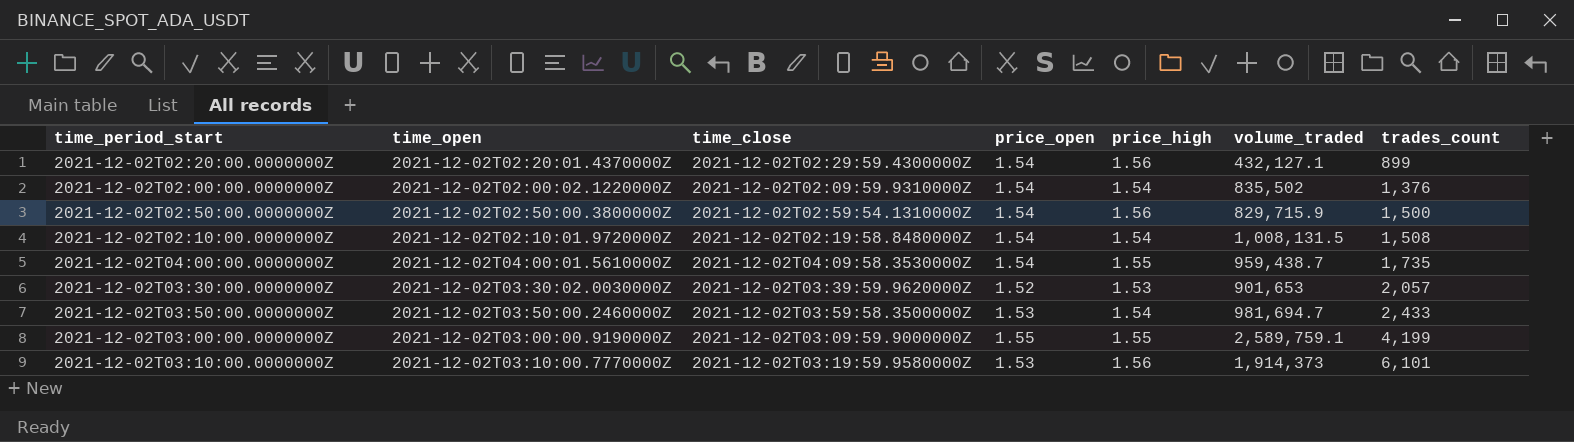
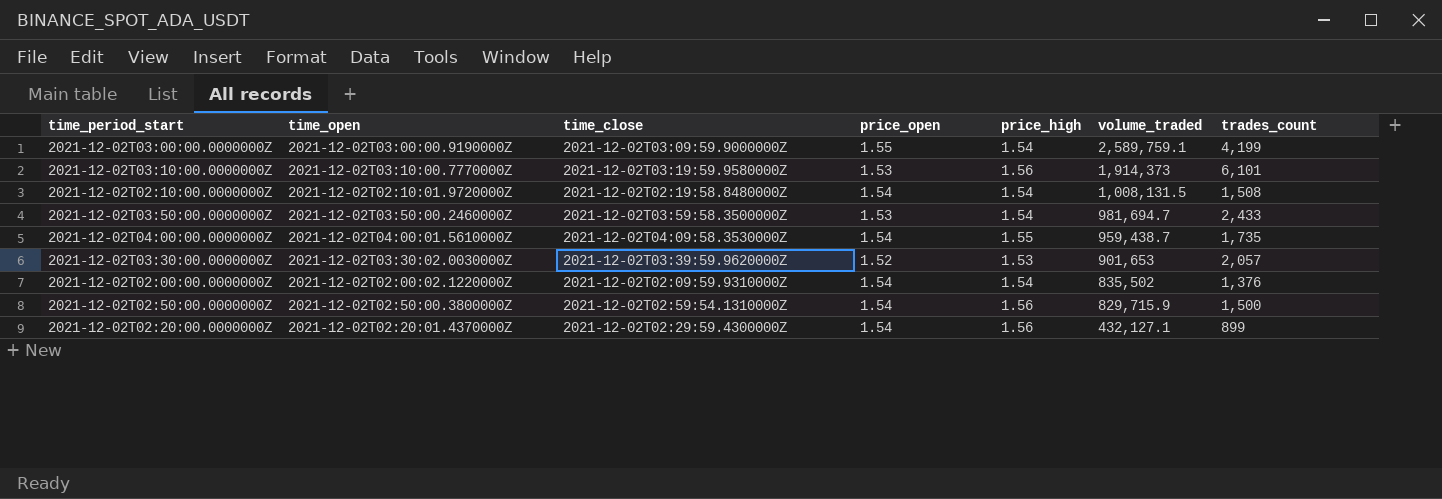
row order: trades_count ascending -> volume_traded descending
2021-12-02T03:00:00.0000000Z | price_high: 1.55 -> 1.54

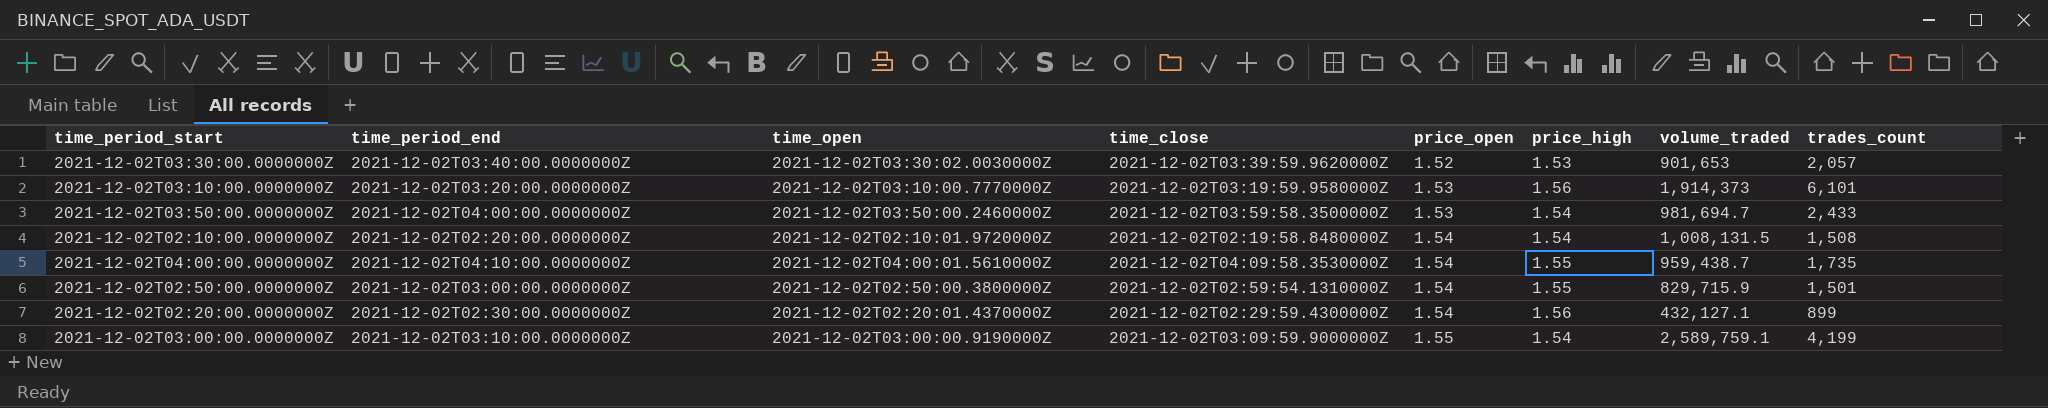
row order: volume_traded descending -> price_open ascending
column time_period_end | position: none -> 2
row 2021-12-02T02:00:00.0000000Z: 2021-12-02T02:00:02.1220000Z | 2021-12-02T02:09:59.9310000Z | 1.54 | 1.54 | 835,502 | 1,376 -> none
2021-12-02T02:50:00.0000000Z | price_high: 1.56 -> 1.55
2021-12-02T02:50:00.0000000Z | trades_count: 1,500 -> 1,501

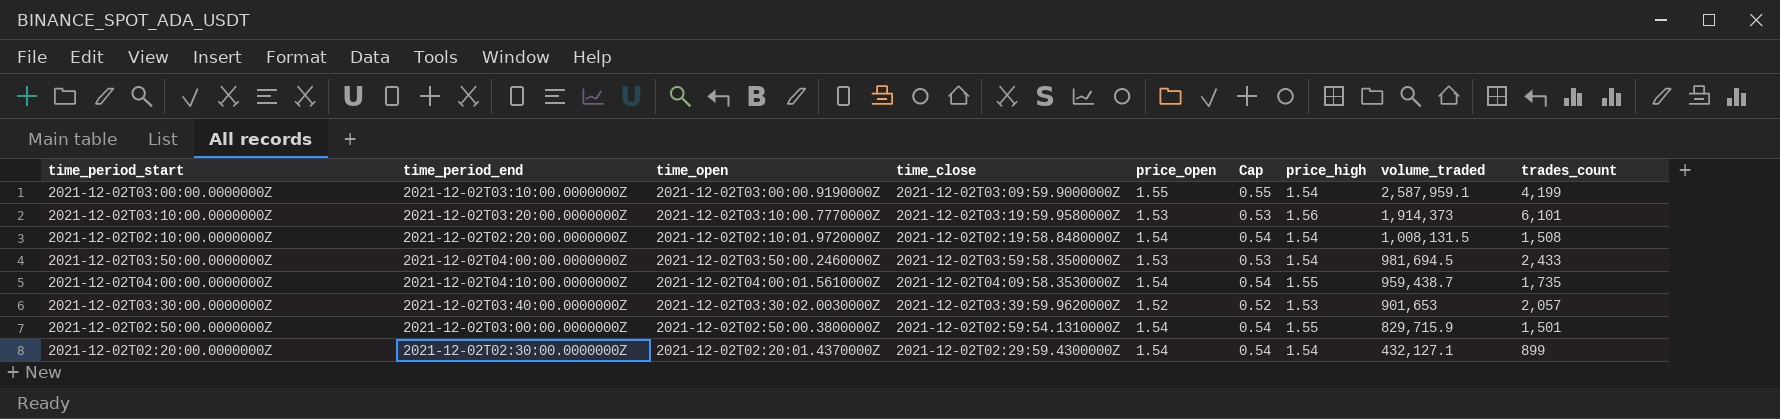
row order: price_open ascending -> volume_traded descending
column Cap | formula: none -> [price_open] - 1
2021-12-02T03:00:00.0000000Z | volume_traded: 2,589,759.1 -> 2,587,959.1
2021-12-02T03:50:00.0000000Z | volume_traded: 981,694.7 -> 981,694.5
2021-12-02T02:20:00.0000000Z | price_high: 1.56 -> 1.54

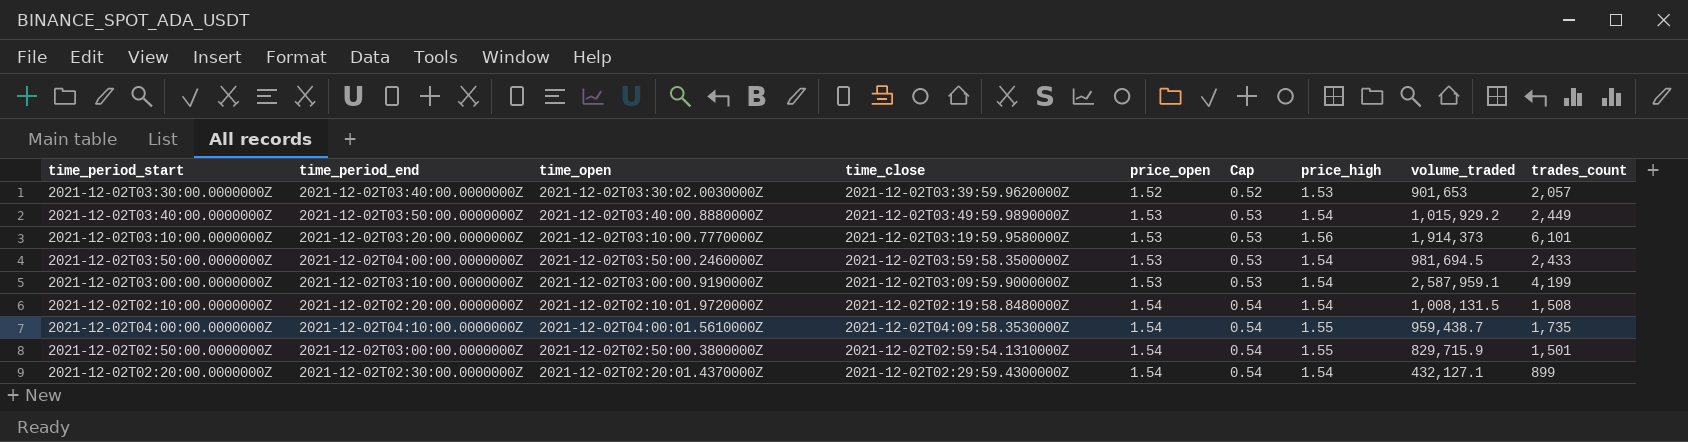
row order: volume_traded descending -> price_open ascending
row 2021-12-02T03:40:00.0000000Z: none -> 2021-12-02T03:50:00.0000000Z | 2021-12-02T03:40:00.8880000Z | 2021-12-02T03:49:59.9890000Z | 1.53 | 0.53 | 1.54 | 1,015,929.2 | 2,449
2021-12-02T03:00:00.0000000Z | price_open: 1.55 -> 1.53
2021-12-02T03:00:00.0000000Z | Cap: 0.55 -> 0.53

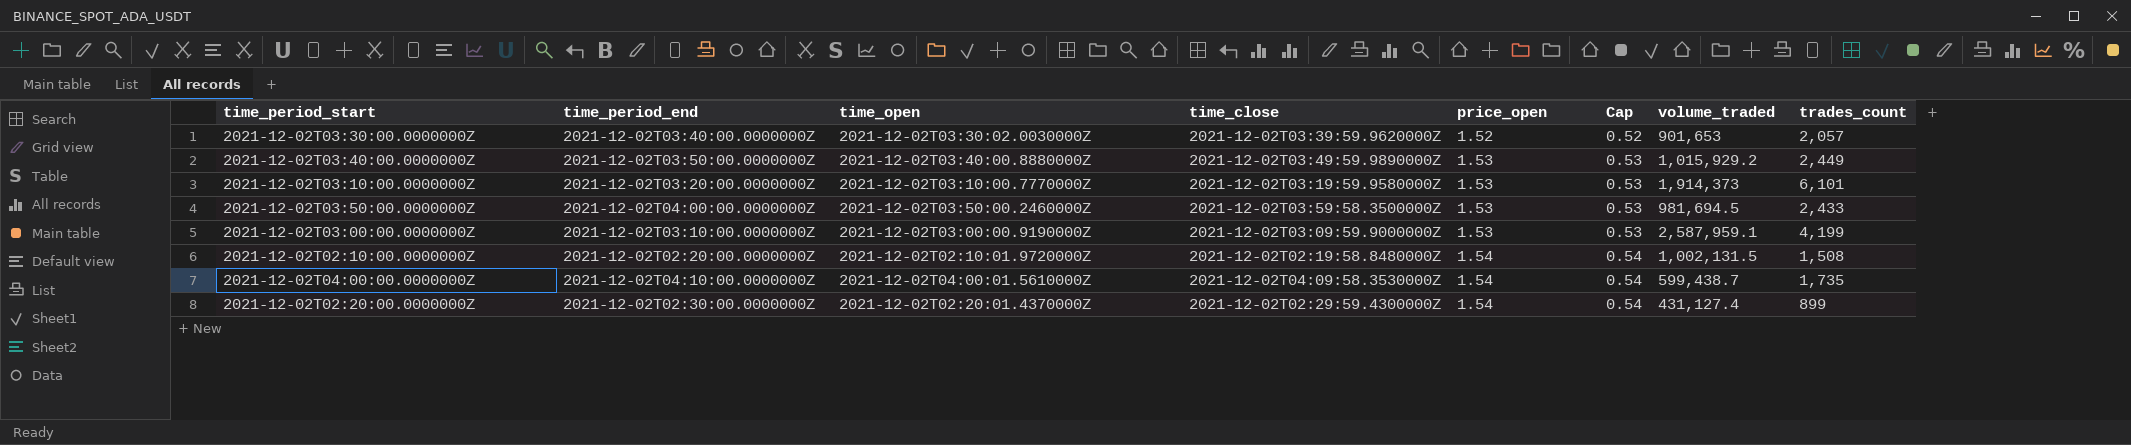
column price_high | position: 7 -> none
row 2021-12-02T02:50:00.0000000Z: 2021-12-02T03:00:00.0000000Z | 2021-12-02T02:50:00.3800000Z | 2021-12-02T02:59:54.1310000Z | 1.54 | 0.54 | 1.55 | 829,715.9 | 1,501 -> none
2021-12-02T02:10:00.0000000Z | volume_traded: 1,008,131.5 -> 1,002,131.5
2021-12-02T04:00:00.0000000Z | volume_traded: 959,438.7 -> 599,438.7
2021-12-02T02:20:00.0000000Z | volume_traded: 432,127.1 -> 431,127.4

